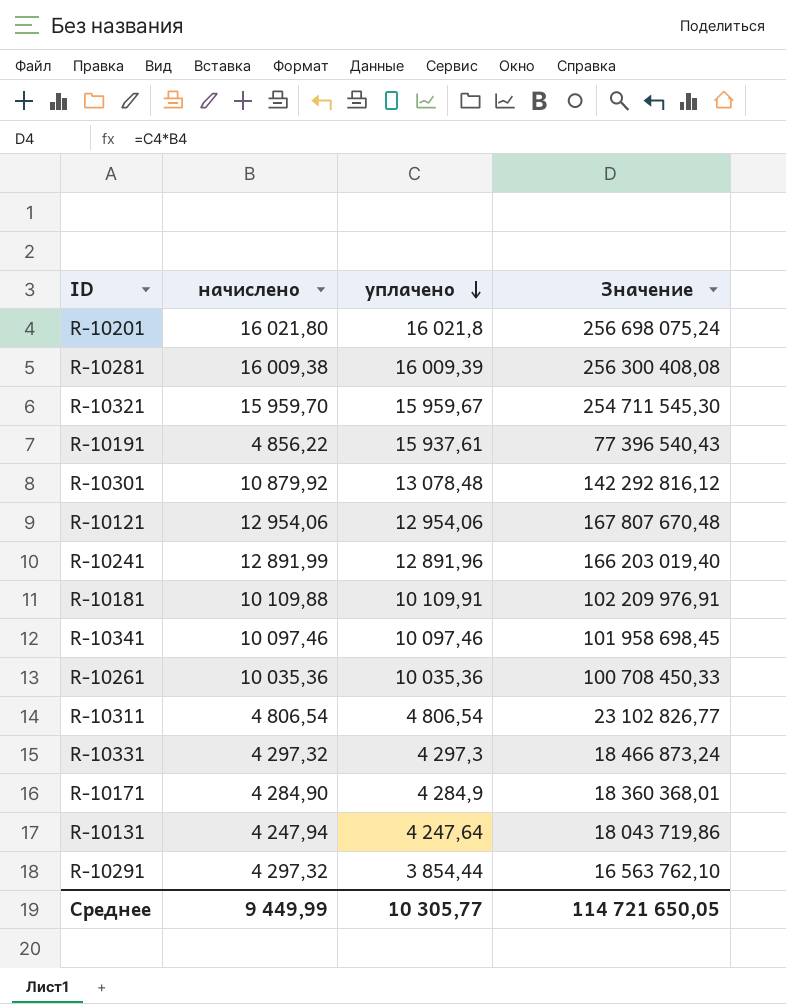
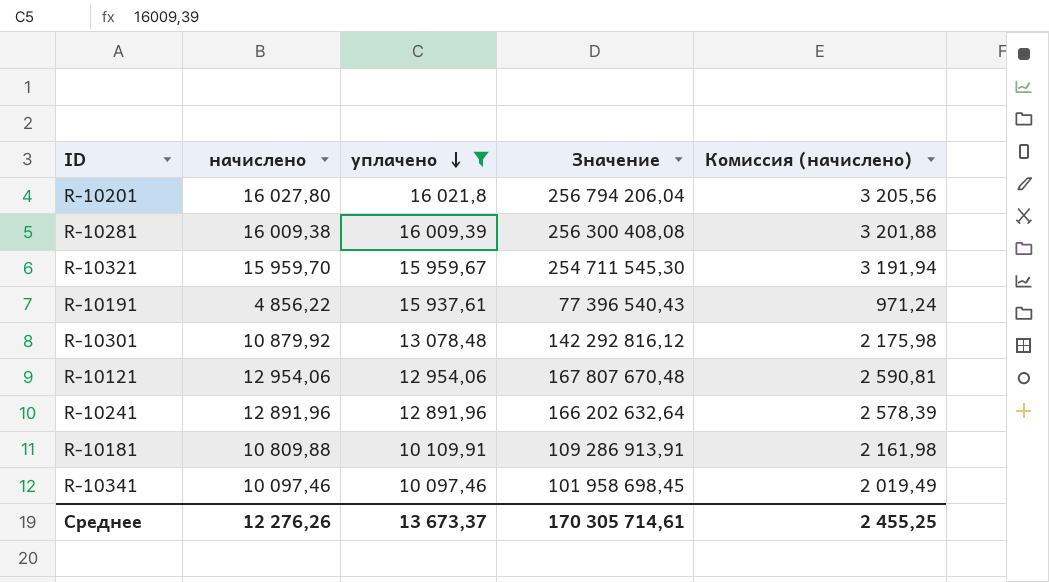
filter: none -> уплачено >= 10 097,46
column Комиссия (начислено) | formula: none -> [начислено] * 0,2
R-10201 | начислено: 16 021,80 -> 16 027,80
R-10201 | Значение: 256 698 075,24 -> 256 794 206,04
R-10241 | начислено: 12 891,99 -> 12 891,96
R-10241 | Значение: 166 203 019,40 -> 166 202 632,64
R-10181 | начислено: 10 109,88 -> 10 809,88
R-10181 | Значение: 102 209 976,91 -> 109 286 913,91
Среднее | начислено: 9 449,99 -> 12 276,26
Среднее | уплачено: 10 305,77 -> 13 673,37
Среднее | Значение: 114 721 650,05 -> 170 305 714,61

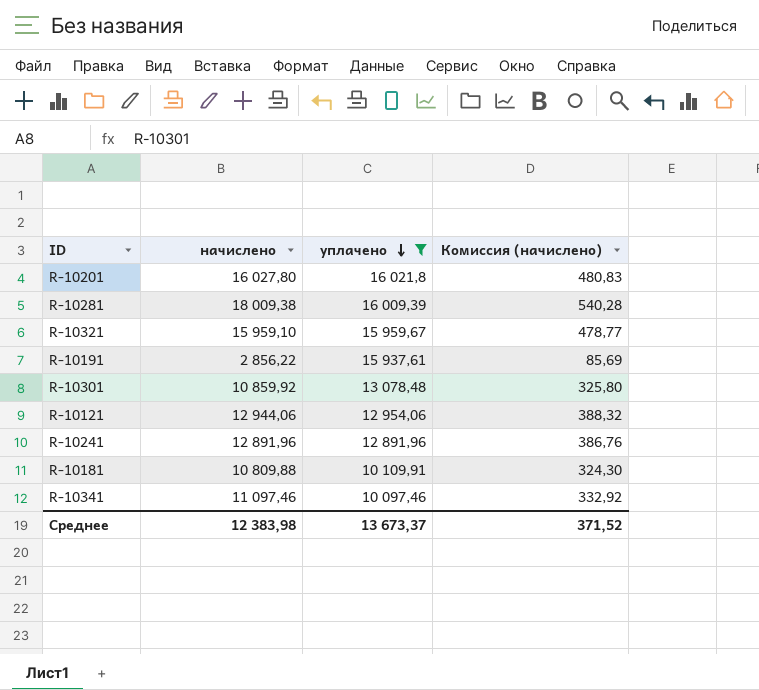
column Значение | formula: [начислено] * [уплачено] -> none
column Комиссия (начислено) | formula: [начислено] * 0,2 -> [начислено] * 0,03
R-10281 | начислено: 16 009,38 -> 18 009,38
R-10321 | начислено: 15 959,70 -> 15 959,10
R-10191 | начислено: 4 856,22 -> 2 856,22
R-10301 | начислено: 10 879,92 -> 10 859,92
R-10121 | начислено: 12 954,06 -> 12 944,06
R-10341 | начислено: 10 097,46 -> 11 097,46
Среднее | начислено: 12 276,26 -> 12 383,98
Среднее | Комиссия (начислено): 2 455,25 -> 371,52

